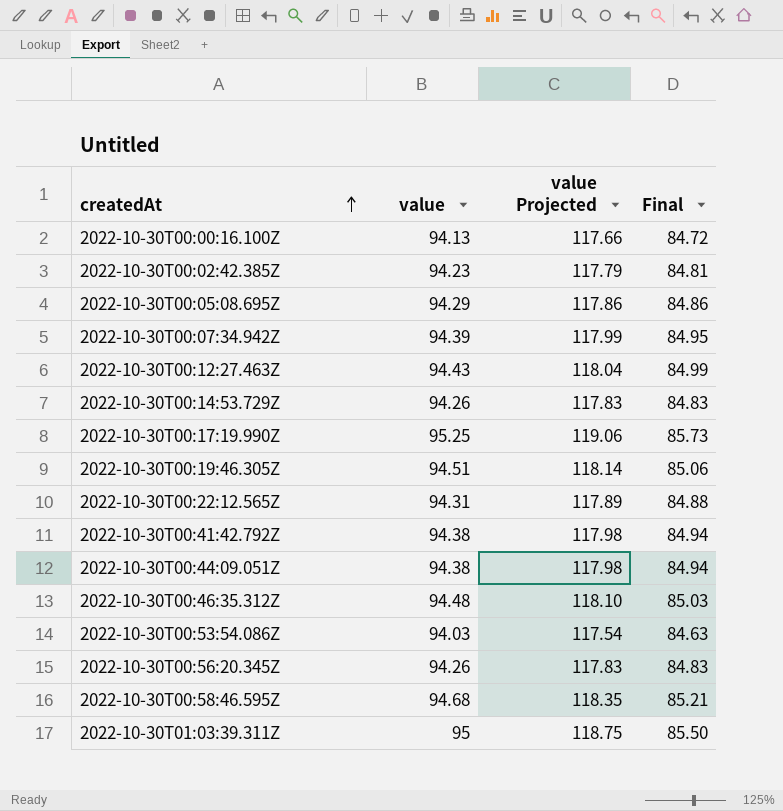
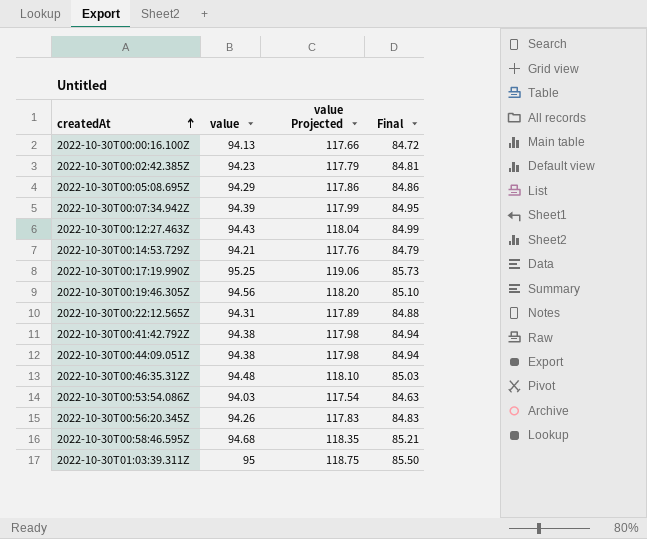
2022-10-30T00:14:53.729Z | value: 94.26 -> 94.21
2022-10-30T00:14:53.729Z | value Projected: 117.83 -> 117.76
2022-10-30T00:14:53.729Z | Final: 84.83 -> 84.79
2022-10-30T00:19:46.305Z | value: 94.51 -> 94.56
2022-10-30T00:19:46.305Z | value Projected: 118.14 -> 118.20
2022-10-30T00:19:46.305Z | Final: 85.06 -> 85.10

